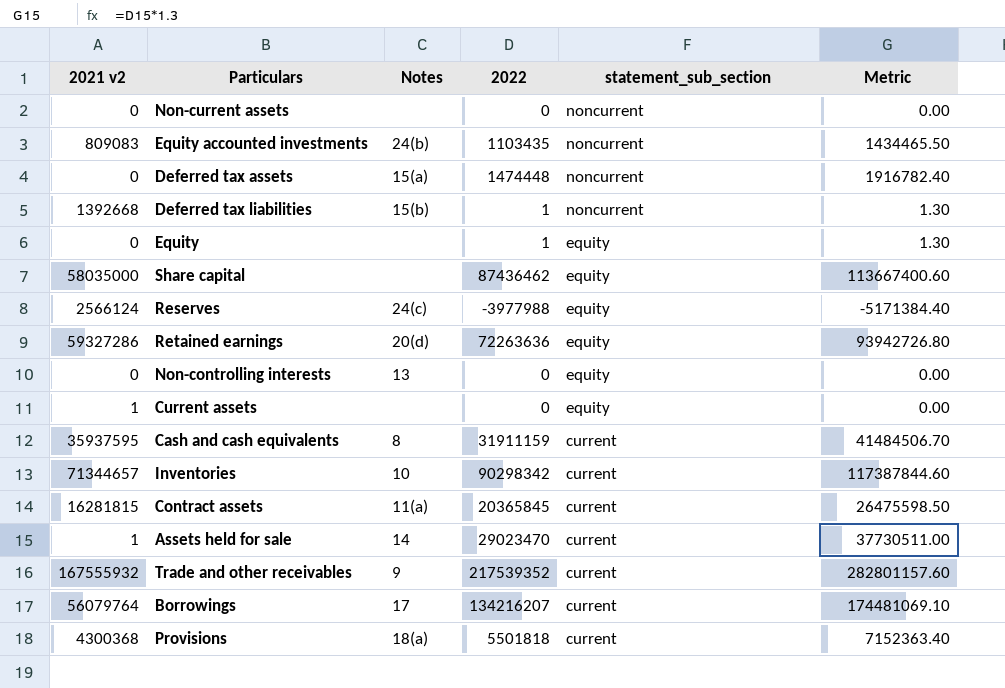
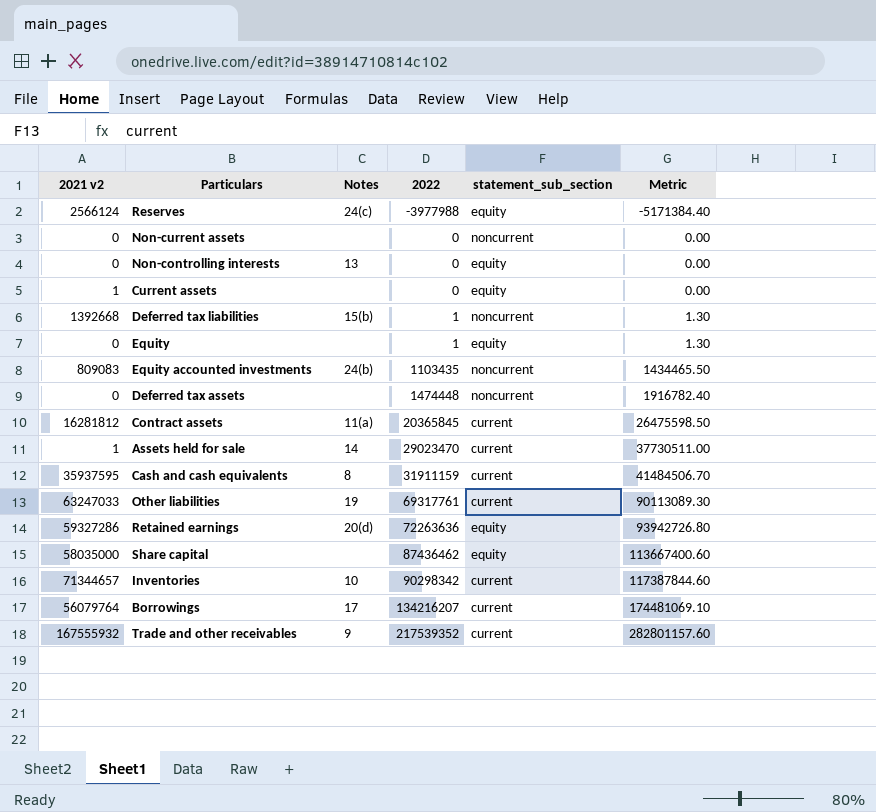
row order: statement_sub_section descending -> 2022 ascending
row Provisions: 4300368 | 18(a) | 5501818 | current | 7152363.40 -> none
Deferred tax assets | Notes: 15(a) -> none
Contract assets | 2021 v2: 16281815 -> 16281812
row Other liabilities: none -> 63247033 | 19 | 69317761 | current | 90113089.30

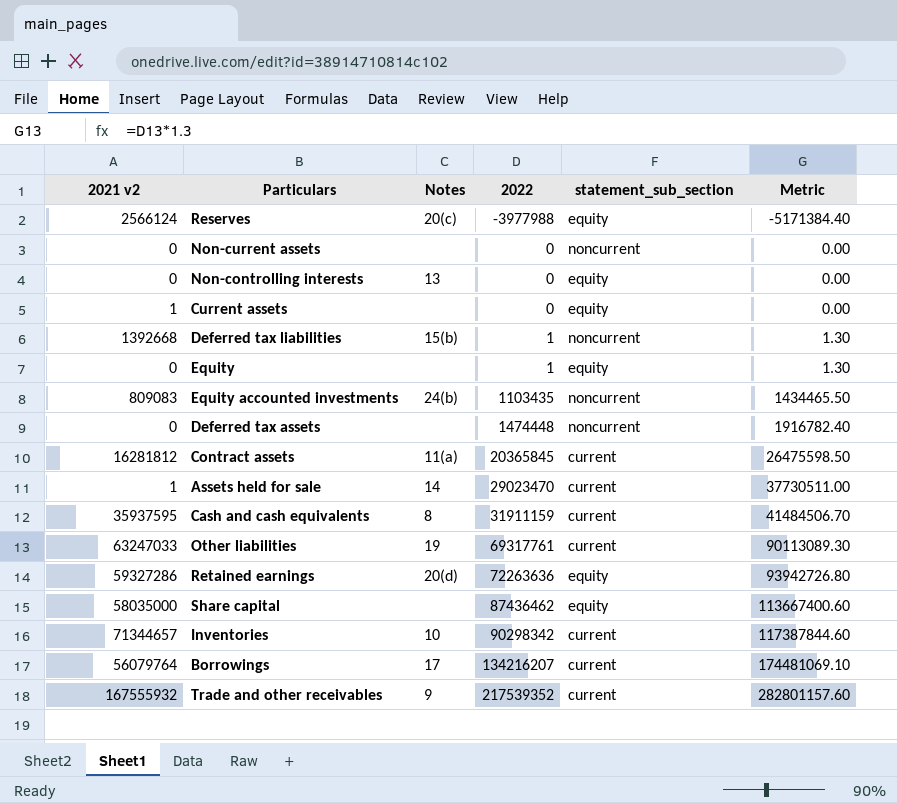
Reserves | Notes: 24(c) -> 20(c)

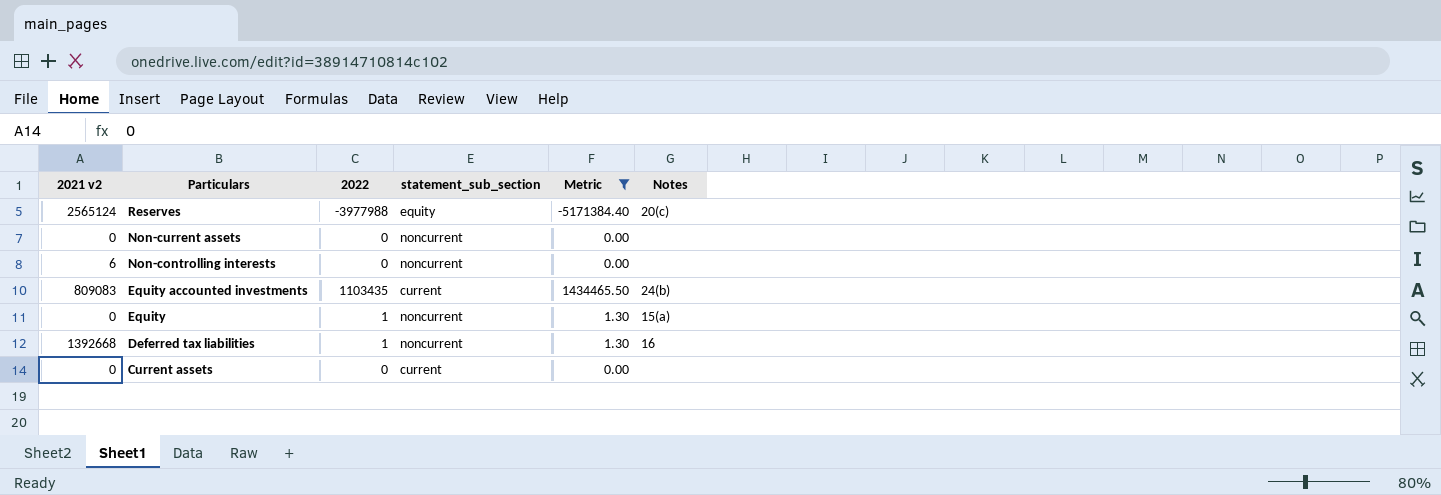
filter: none -> Metric <= 1434465.50
row order: 2022 ascending -> Particulars descending
column Notes | position: 3 -> 6
Reserves | 2021 v2: 2566124 -> 2565124
Non-controlling interests | 2021 v2: 0 -> 6
Non-controlling interests | statement_sub_section: equity -> noncurrent
Non-controlling interests | Notes: 13 -> none
Equity accounted investments | statement_sub_section: noncurrent -> current
Equity | statement_sub_section: equity -> noncurrent
Equity | Notes: none -> 15(a)
Deferred tax liabilities | Notes: 15(b) -> 16
Current assets | 2021 v2: 1 -> 0
Current assets | statement_sub_section: equity -> current

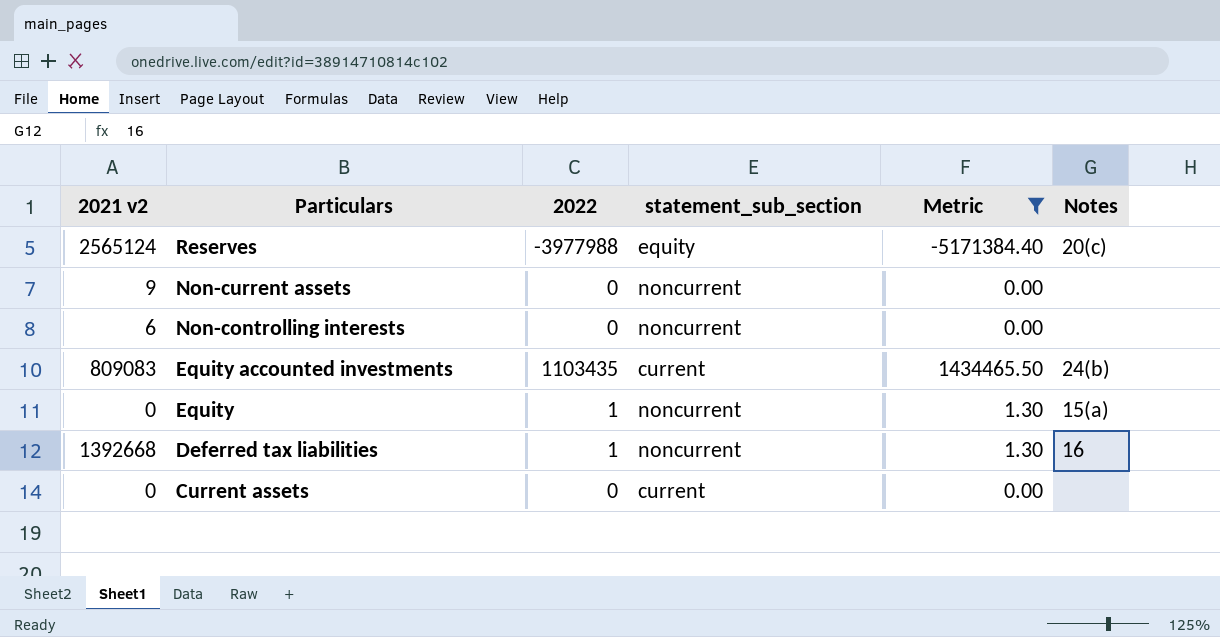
Non-current assets | 2021 v2: 0 -> 9

